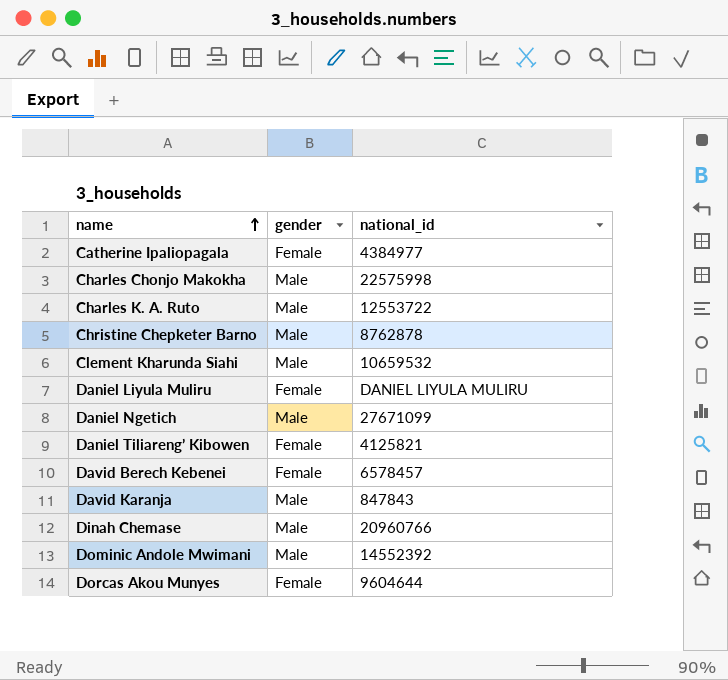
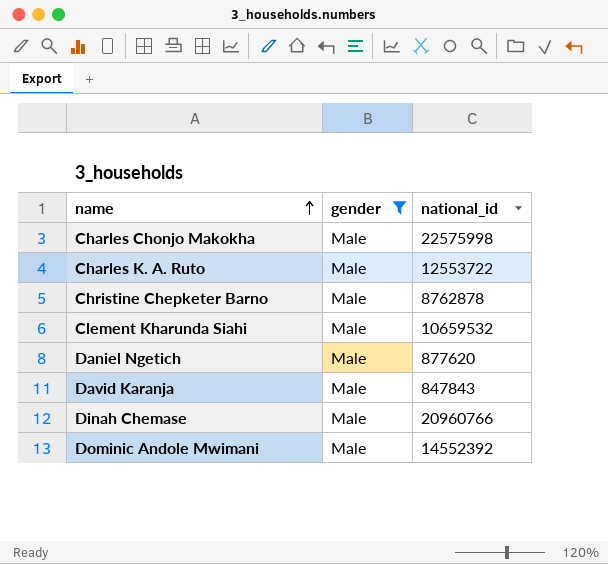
filter: none -> gender = Male
Daniel Ngetich | national_id: 27671099 -> 877620

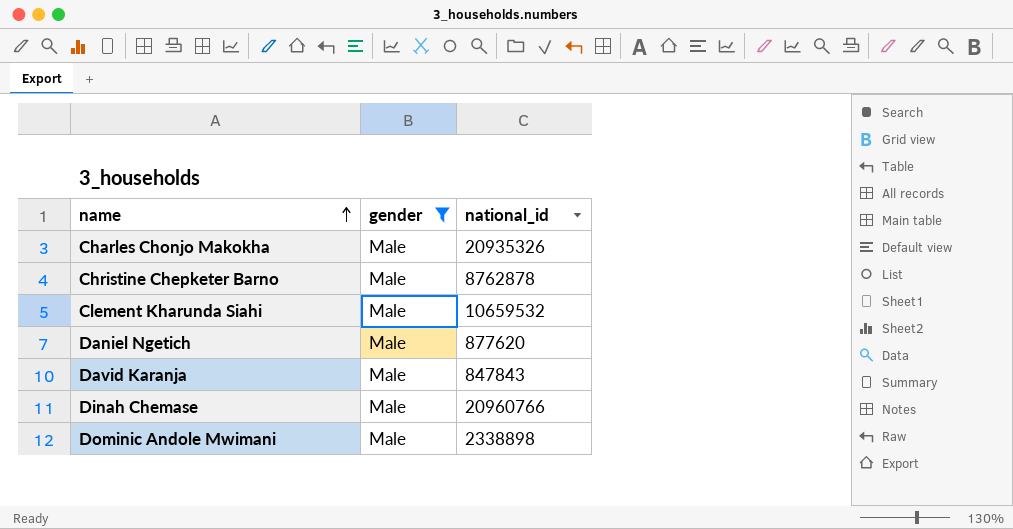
row Charles K. A. Ruto: Male | 12553722 -> none
Charles Chonjo Makokha | national_id: 22575998 -> 20935326
Dominic Andole Mwimani | national_id: 14552392 -> 2338898

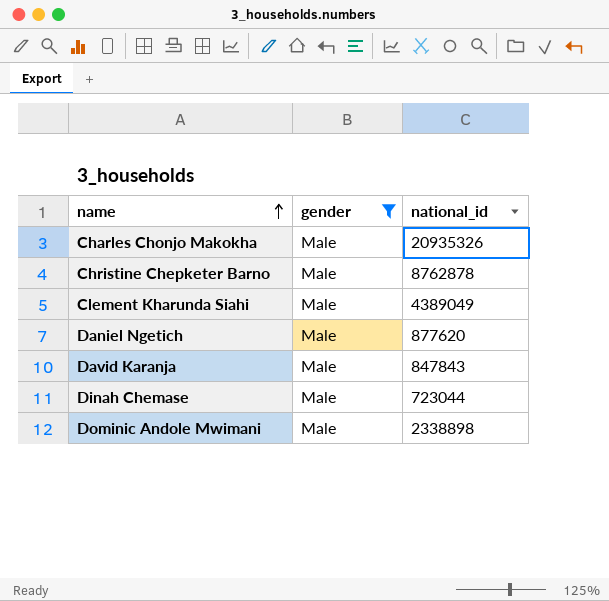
Clement Kharunda Siahi | national_id: 10659532 -> 4389049
Dinah Chemase | national_id: 20960766 -> 723044

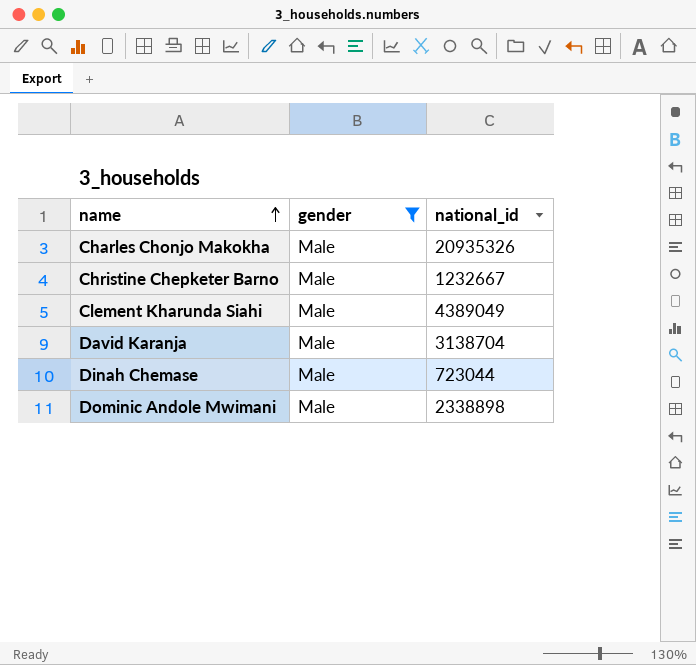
row Daniel Ngetich: Male | 877620 -> none
Christine Chepketer Barno | national_id: 8762878 -> 1232667
David Karanja | national_id: 847843 -> 3138704

